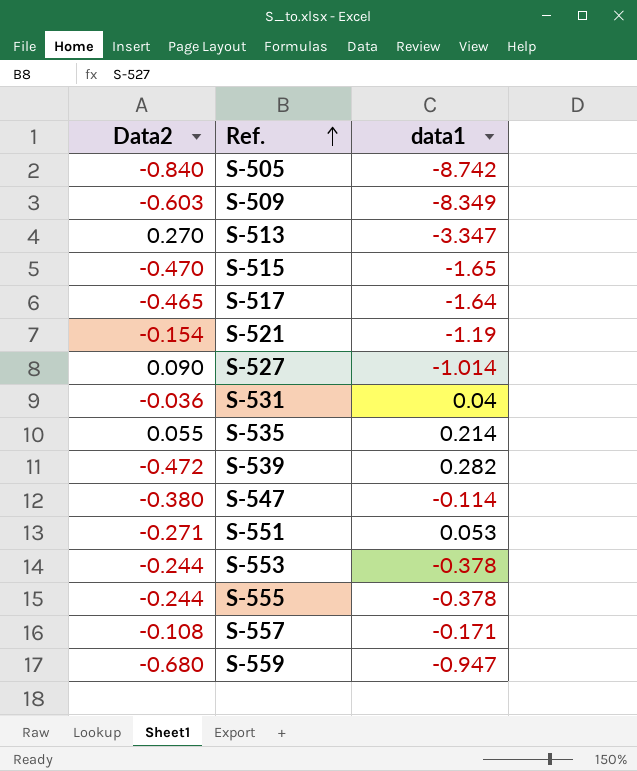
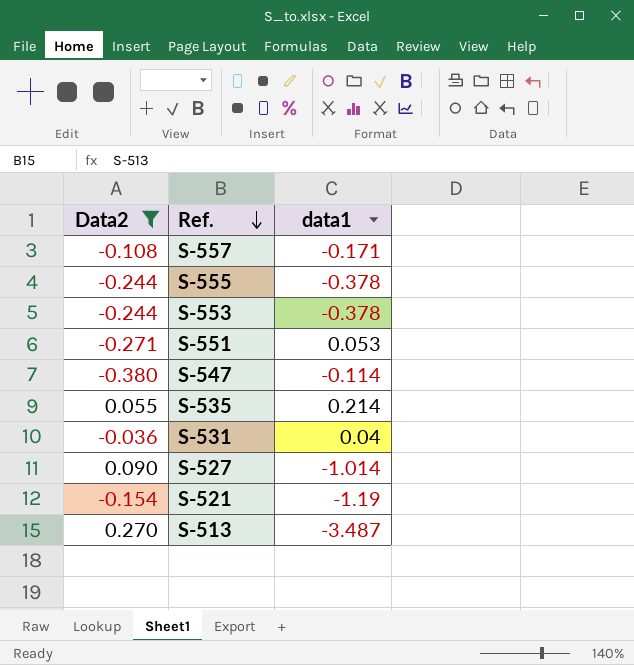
filter: none -> Data2 >= -0.380
row order: Ref. ascending -> Ref. descending
S-513 | data1: -3.347 -> -3.487

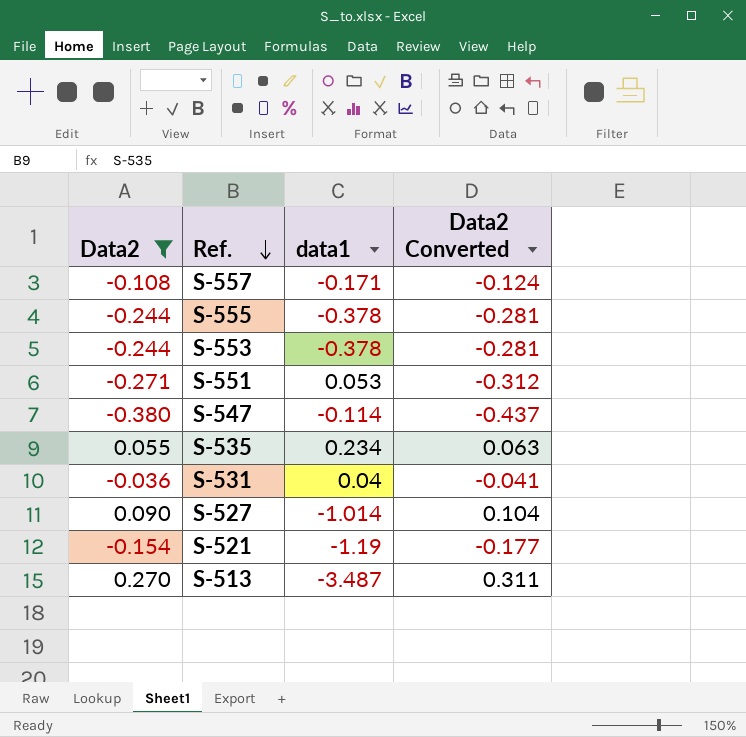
column Data2 Converted | formula: none -> [Data2] * 1.15
S-535 | data1: 0.214 -> 0.234

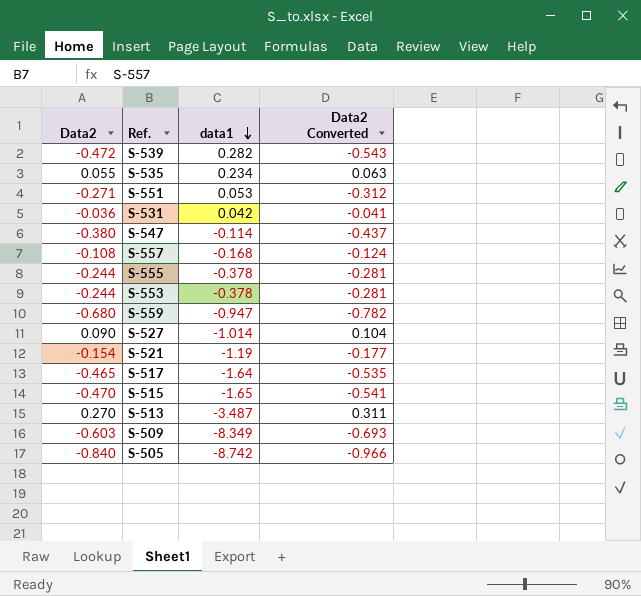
filter: Data2 >= -0.380 -> none
row order: Ref. descending -> data1 descending
S-531 | data1: 0.04 -> 0.042
S-557 | data1: -0.171 -> -0.168

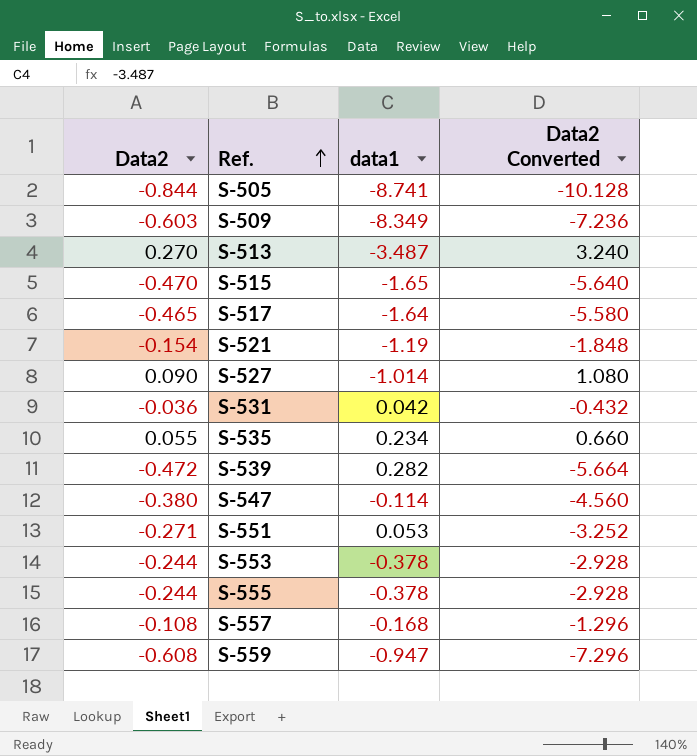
row order: data1 descending -> Ref. ascending
column Data2 Converted | formula: [Data2] * 1.15 -> [Data2] * 12
S-505 | Data2: -0.840 -> -0.844
S-505 | data1: -8.742 -> -8.741
S-559 | Data2: -0.680 -> -0.608

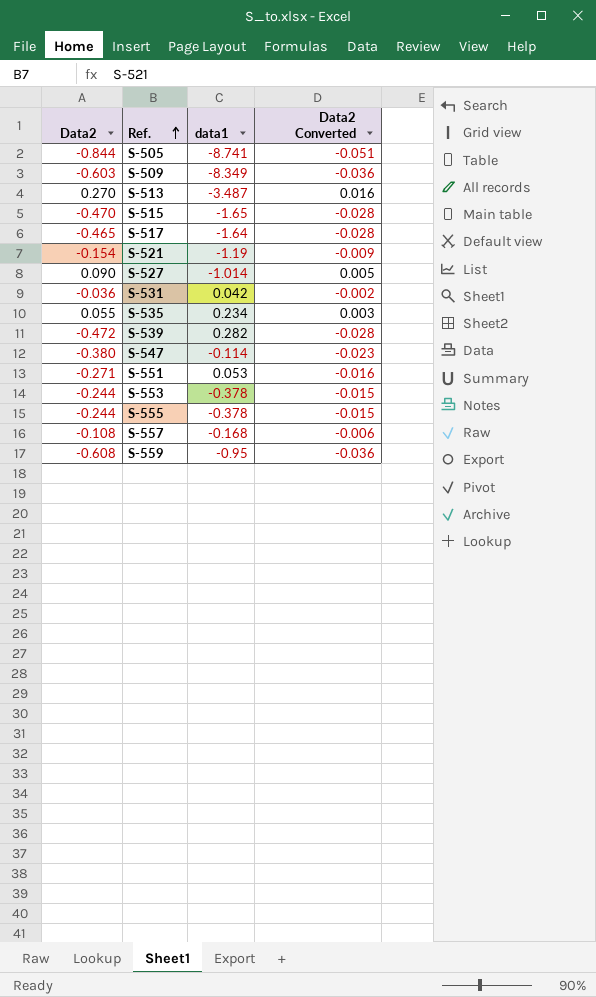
column Data2 Converted | formula: [Data2] * 12 -> [Data2] * 0.06
S-559 | data1: -0.947 -> -0.95

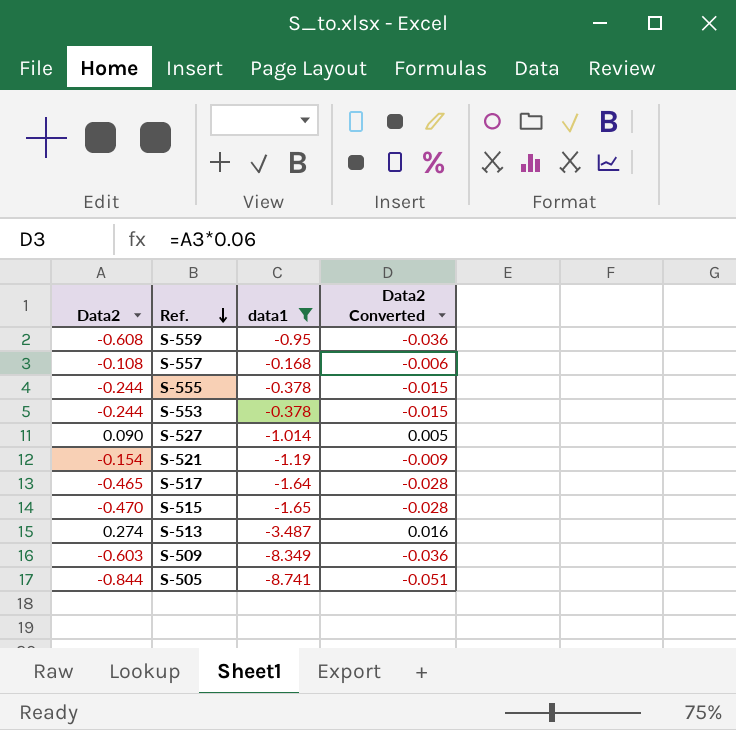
filter: none -> data1 <= -0.168
row order: Ref. ascending -> Ref. descending
S-513 | Data2: 0.270 -> 0.274

